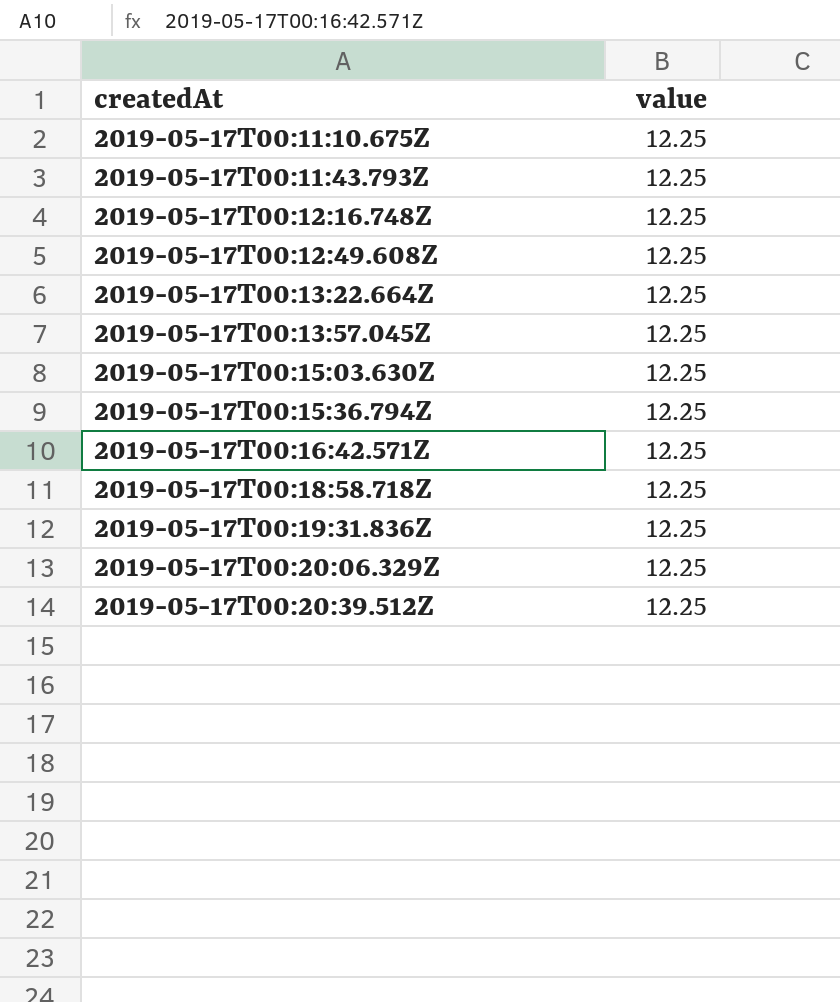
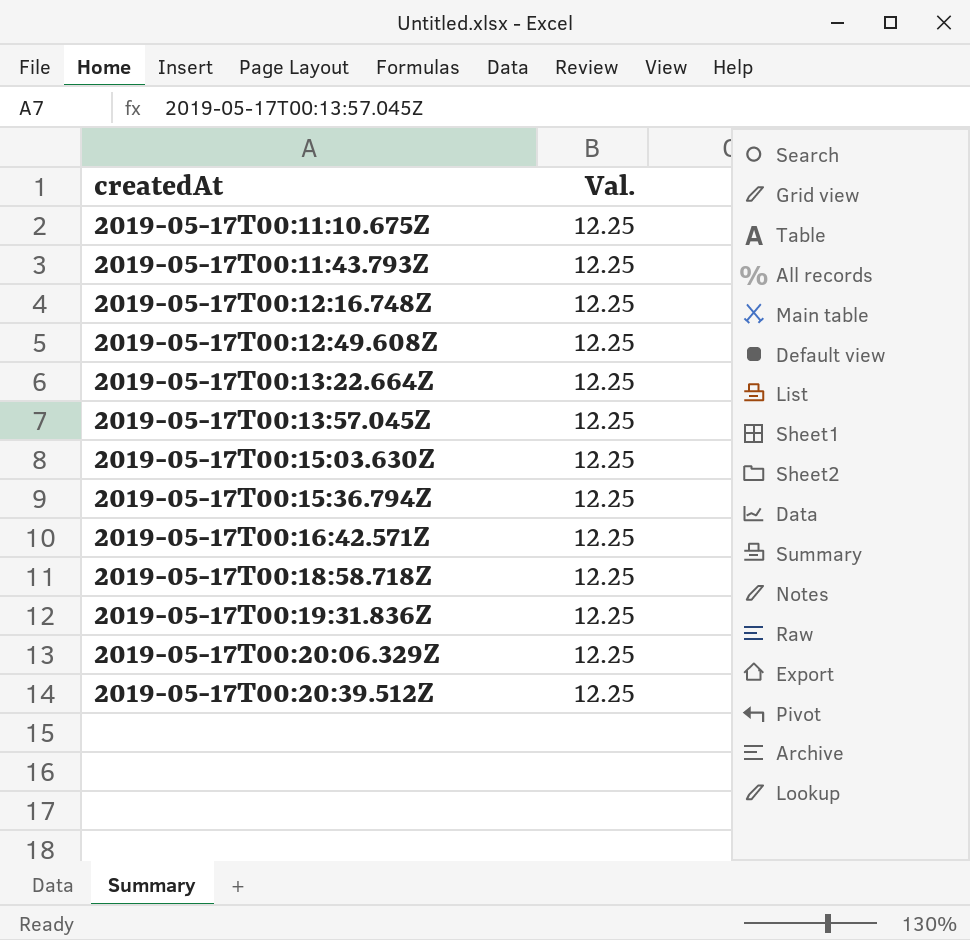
column name: value -> Val.

